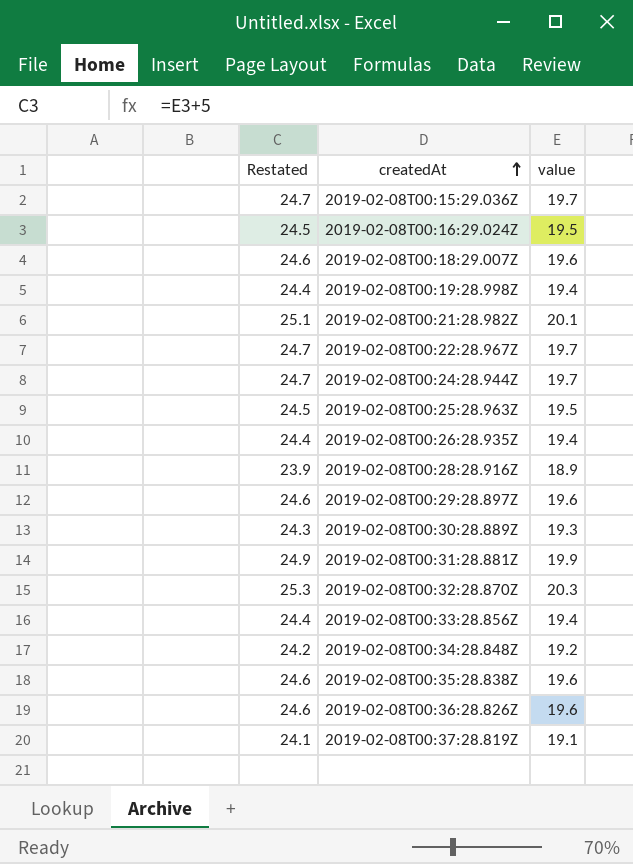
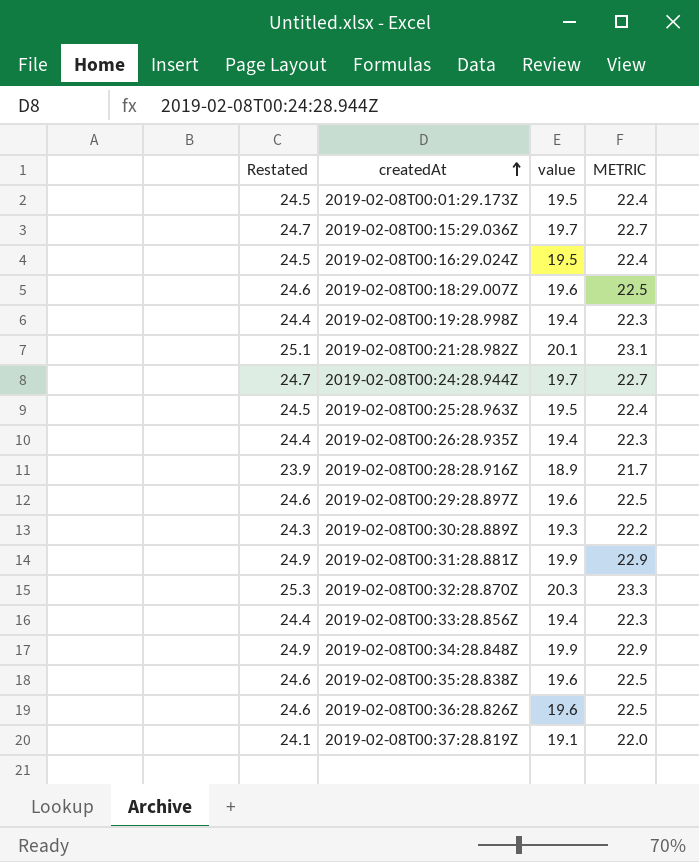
column METRIC | formula: none -> [value] * 1.15
row 2019-02-08T00:22:28.967Z: 24.7 | 19.7 -> none
row 2019-02-08T00:01:29.173Z: none -> 24.5 | 19.5 | 22.4
2019-02-08T00:34:28.848Z | Restated: 24.2 -> 24.9
2019-02-08T00:34:28.848Z | value: 19.2 -> 19.9

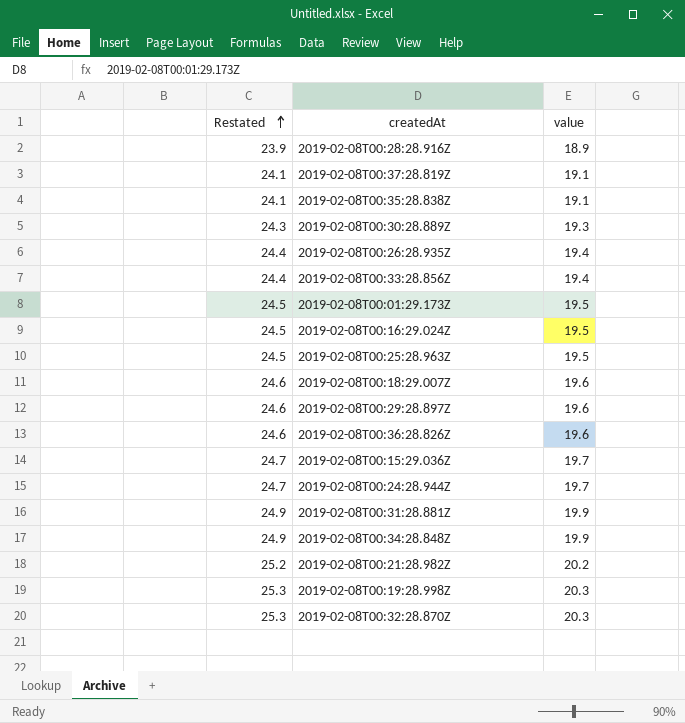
row order: createdAt ascending -> Restated ascending
column METRIC | formula: [value] * 1.15 -> none
2019-02-08T00:35:28.838Z | Restated: 24.6 -> 24.1
2019-02-08T00:35:28.838Z | value: 19.6 -> 19.1
2019-02-08T00:21:28.982Z | Restated: 25.1 -> 25.2
2019-02-08T00:21:28.982Z | value: 20.1 -> 20.2
2019-02-08T00:19:28.998Z | Restated: 24.4 -> 25.3
2019-02-08T00:19:28.998Z | value: 19.4 -> 20.3

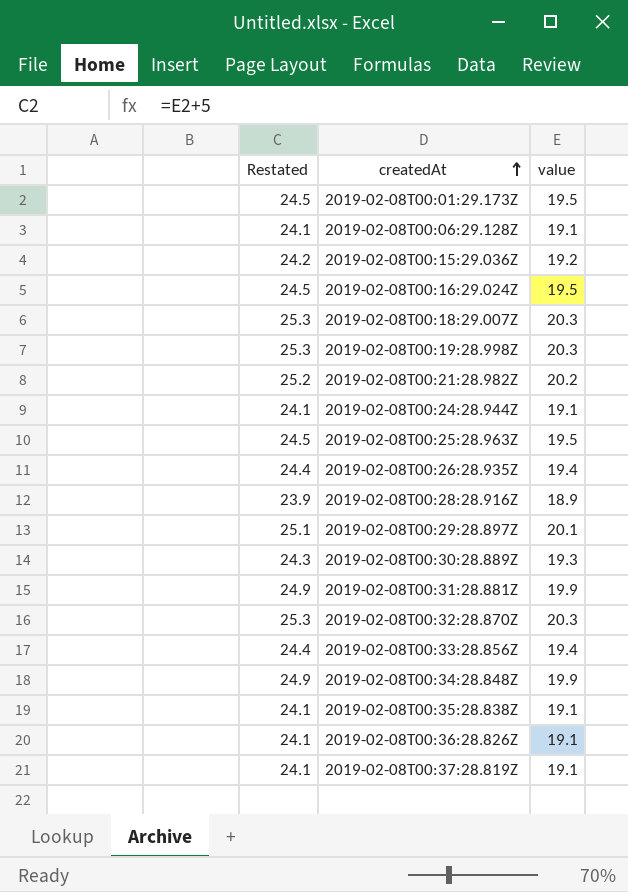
row order: Restated ascending -> createdAt ascending
row 2019-02-08T00:06:29.128Z: none -> 24.1 | 19.1
2019-02-08T00:15:29.036Z | Restated: 24.7 -> 24.2
2019-02-08T00:15:29.036Z | value: 19.7 -> 19.2
2019-02-08T00:18:29.007Z | Restated: 24.6 -> 25.3
2019-02-08T00:18:29.007Z | value: 19.6 -> 20.3
2019-02-08T00:24:28.944Z | Restated: 24.7 -> 24.1
2019-02-08T00:24:28.944Z | value: 19.7 -> 19.1
2019-02-08T00:29:28.897Z | Restated: 24.6 -> 25.1
2019-02-08T00:29:28.897Z | value: 19.6 -> 20.1
2019-02-08T00:36:28.826Z | Restated: 24.6 -> 24.1
2019-02-08T00:36:28.826Z | value: 19.6 -> 19.1

